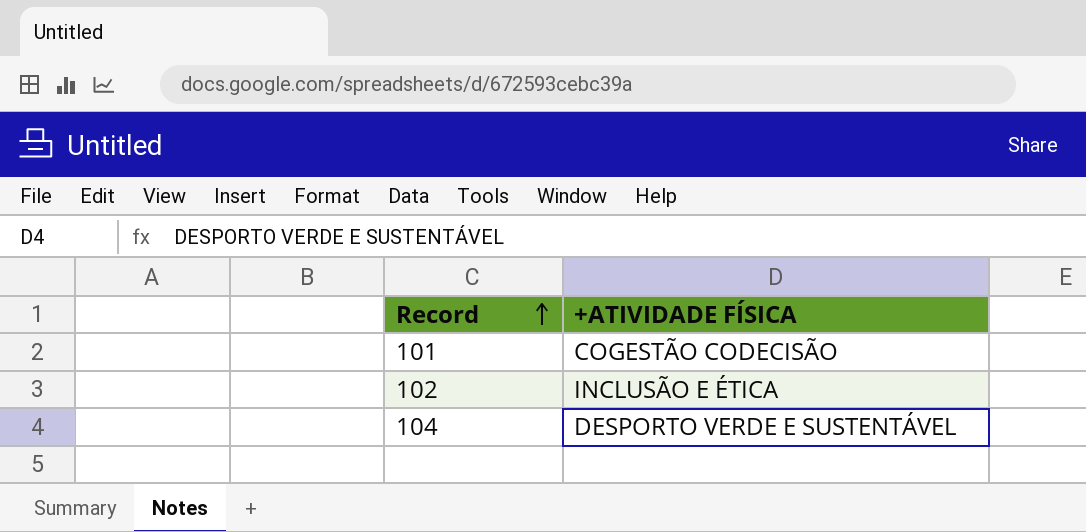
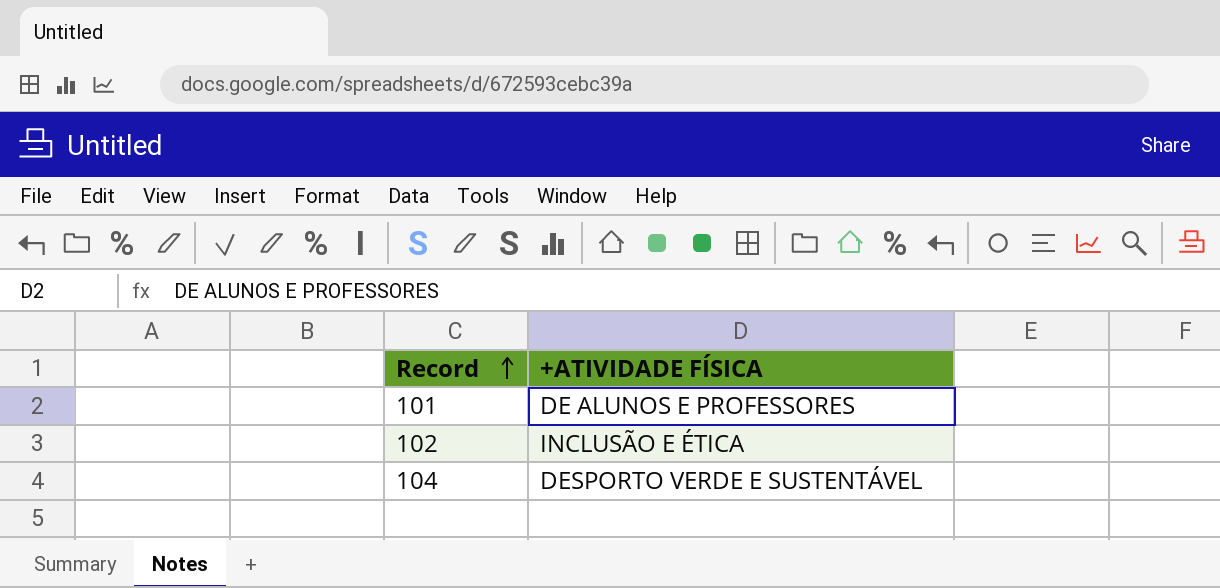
101 | +ATIVIDADE FÍSICA: COGESTÃO CODECISÃO -> DE ALUNOS E PROFESSORES

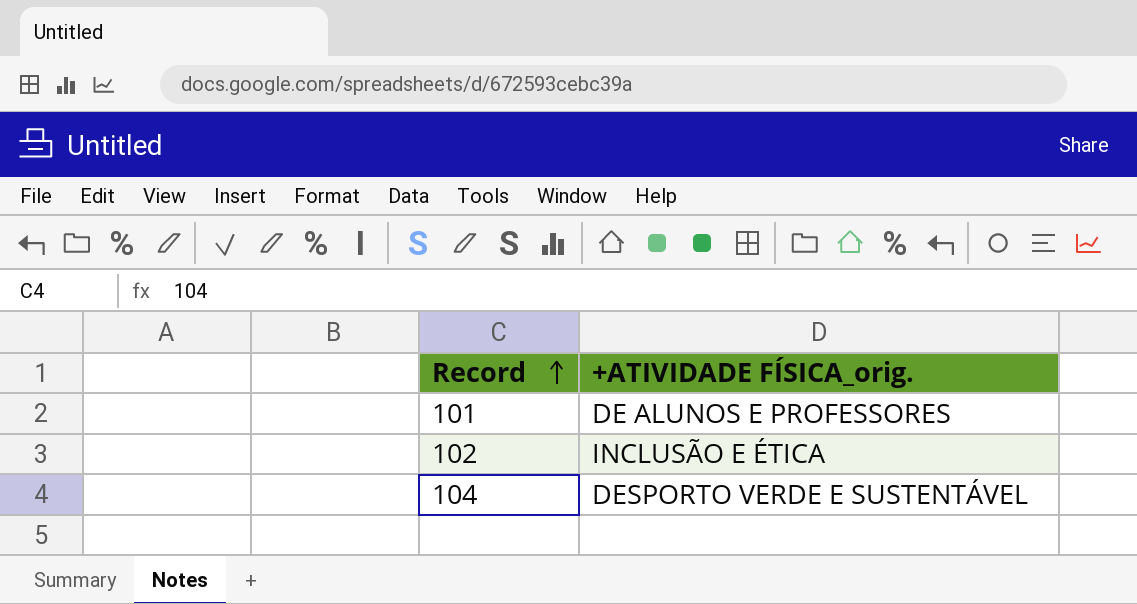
column name: +ATIVIDADE FÍSICA -> +ATIVIDADE FÍSICA_orig.

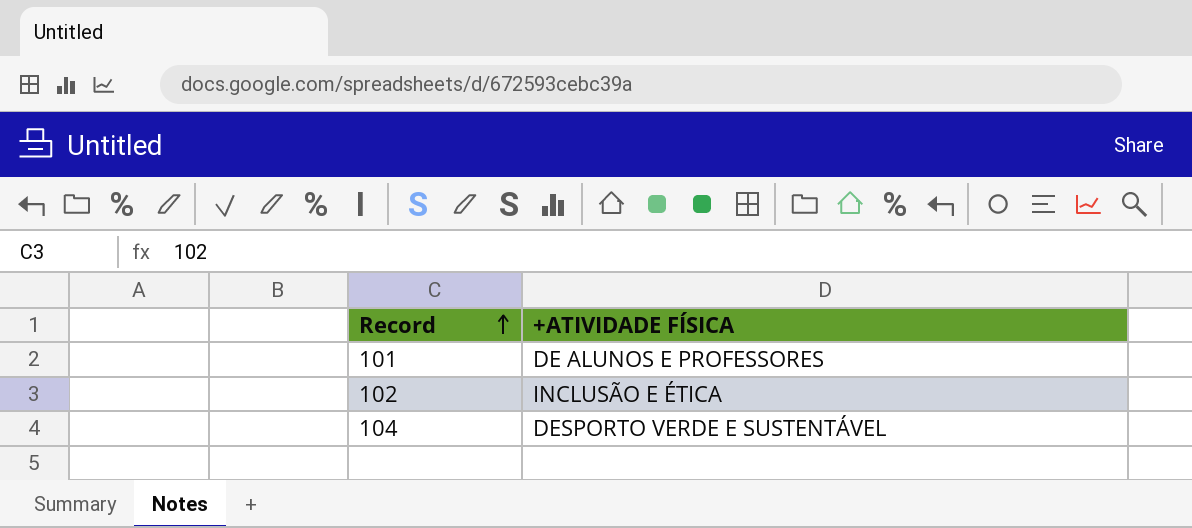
column name: +ATIVIDADE FÍSICA_orig. -> +ATIVIDADE FÍSICA

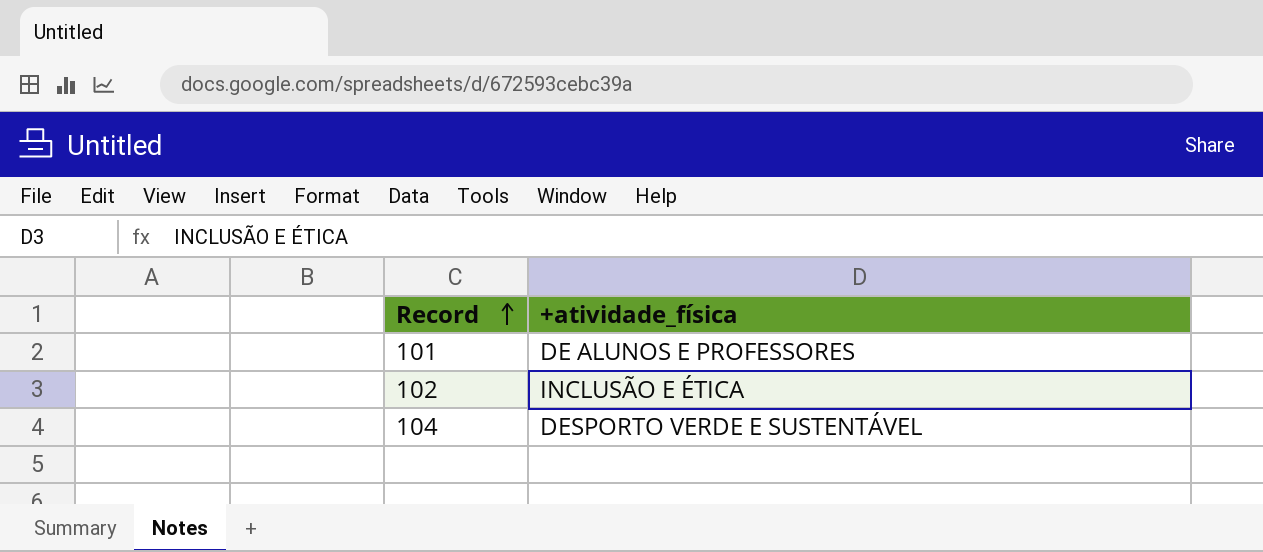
column name: +ATIVIDADE FÍSICA -> +atividade_física

